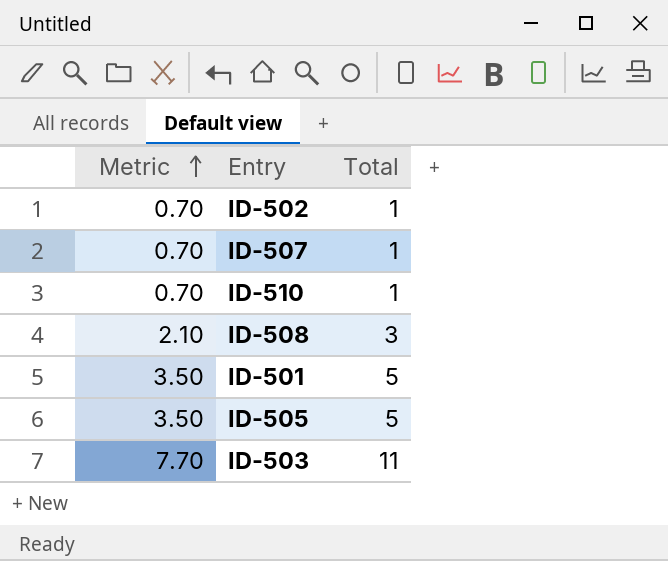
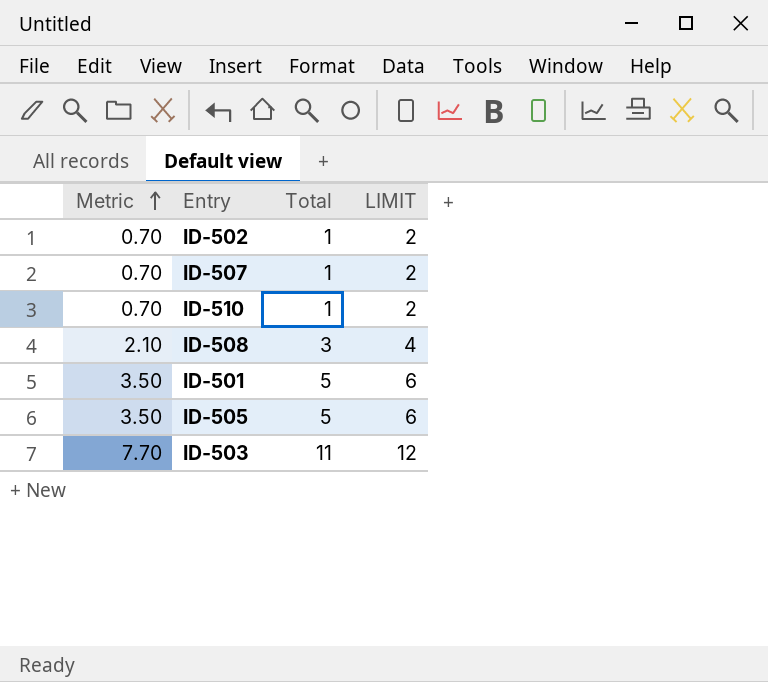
column LIMIT | formula: none -> [Total] + 1

